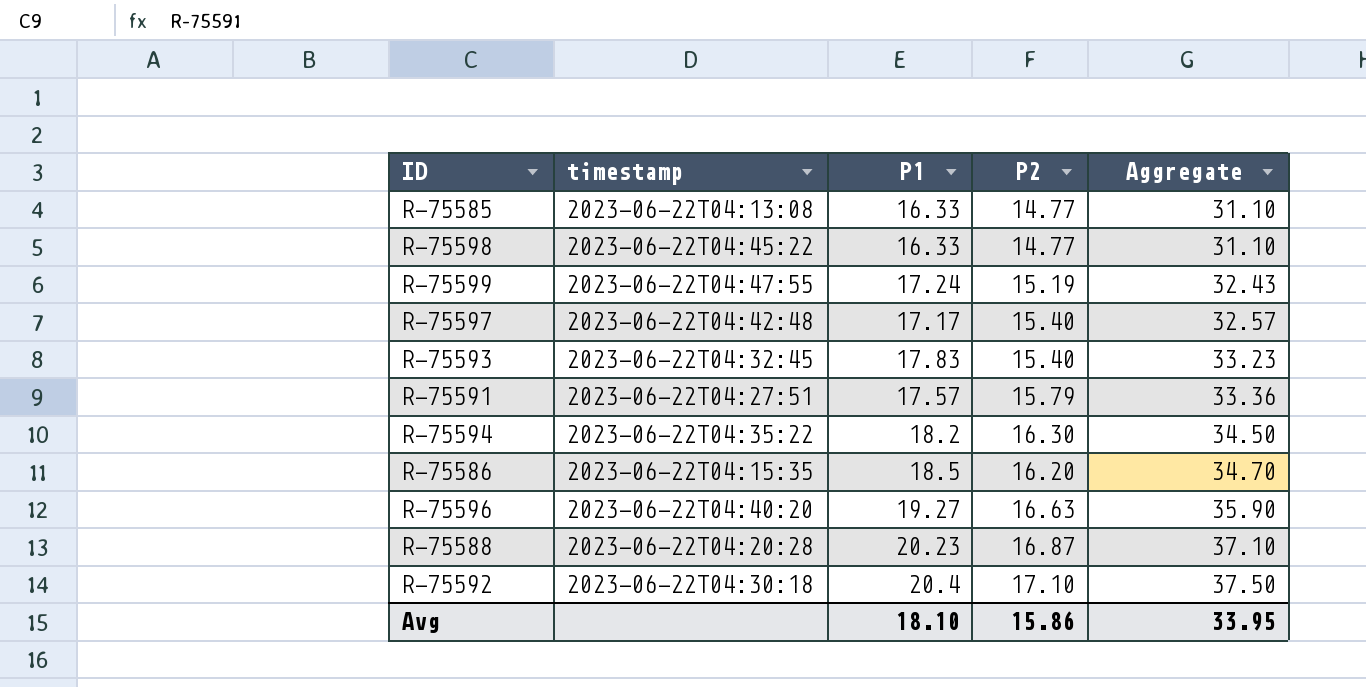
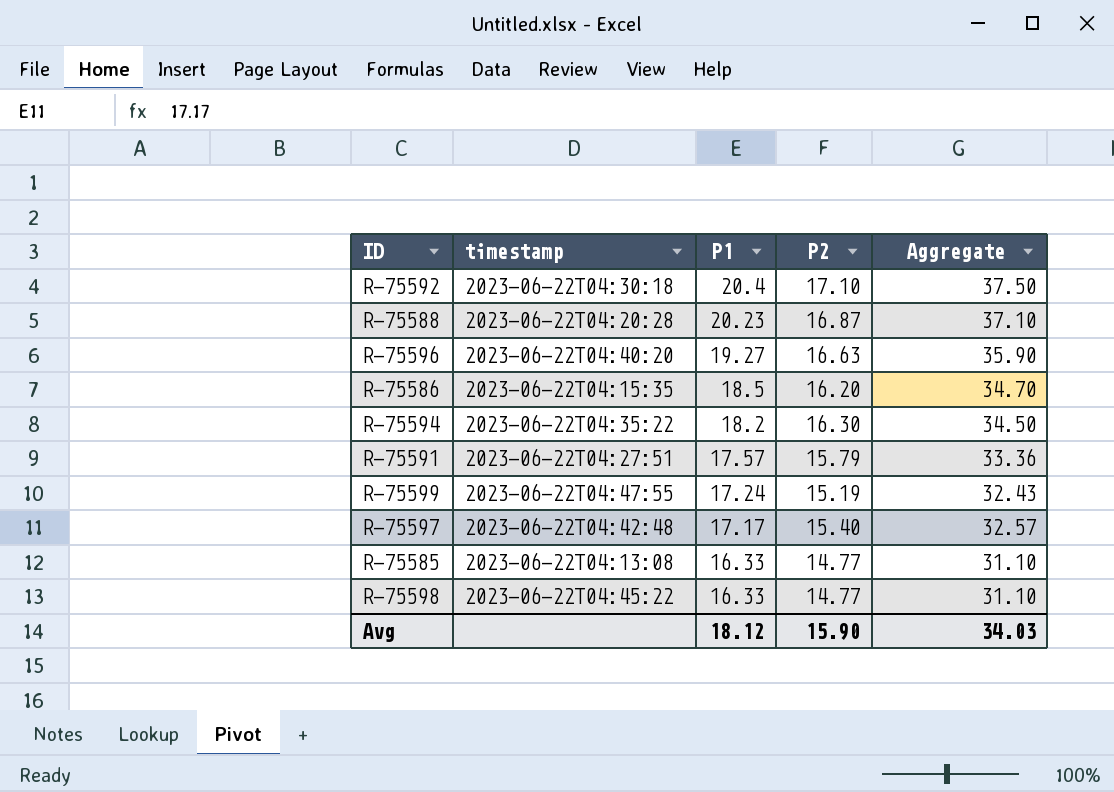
row order: Aggregate ascending -> P1 descending
row R-75593: 2023-06-22T04:32:45 | 17.83 | 15.40 | 33.23 -> none
Avg | P1: 18.10 -> 18.12
Avg | P2: 15.86 -> 15.90
Avg | Aggregate: 33.95 -> 34.03

